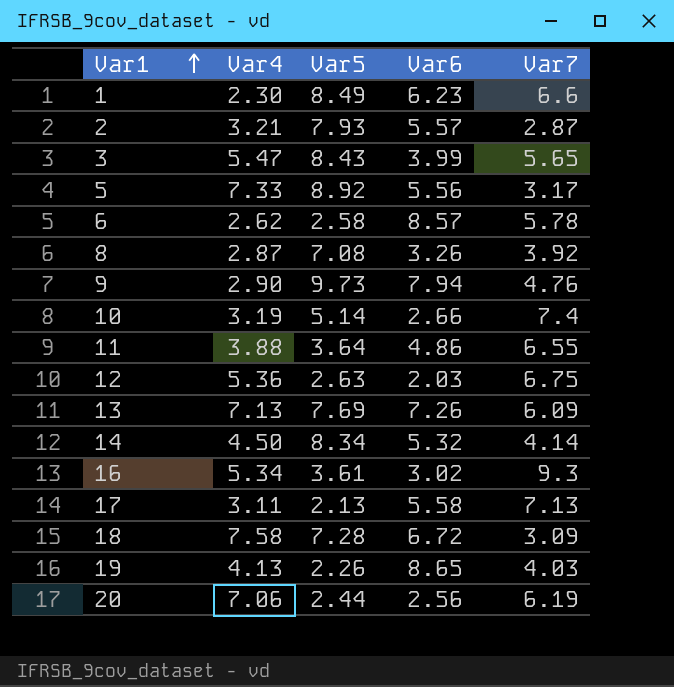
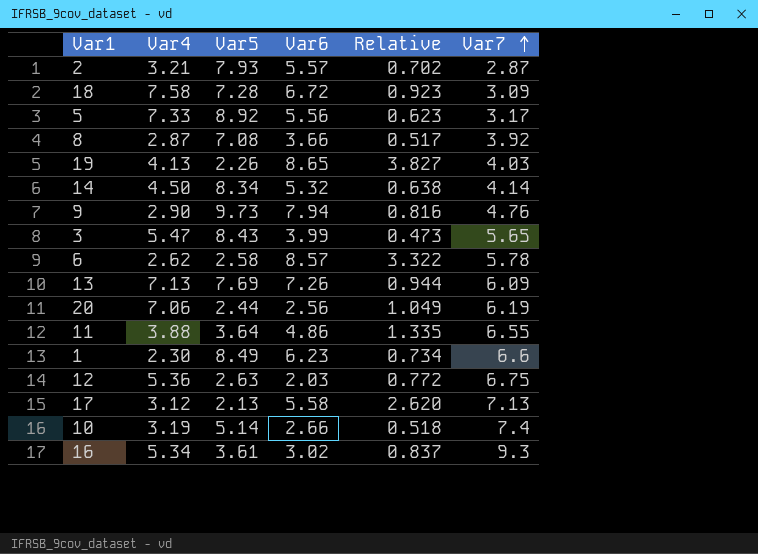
row order: Var1 ascending -> Var7 ascending
column Relative | formula: none -> [Var6] / [Var5]
8 | Var6: 3.26 -> 3.66
17 | Var4: 3.11 -> 3.12

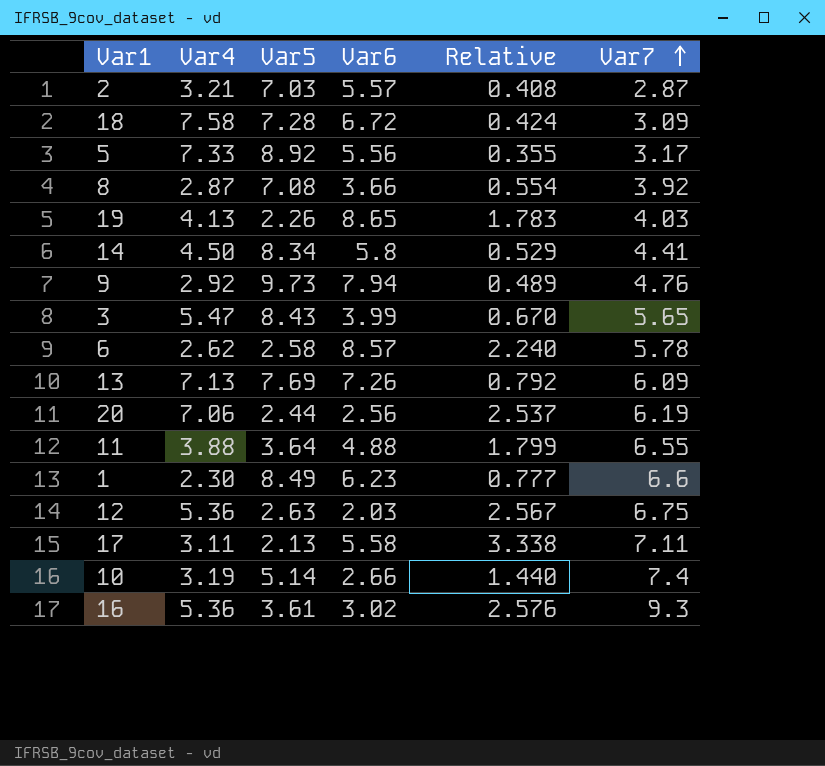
column Relative | formula: [Var6] / [Var5] -> [Var7] / [Var5]
2 | Var5: 7.93 -> 7.03
14 | Var6: 5.32 -> 5.8
14 | Var7: 4.14 -> 4.41
9 | Var4: 2.90 -> 2.92
11 | Var6: 4.86 -> 4.88
17 | Var4: 3.12 -> 3.11
17 | Var7: 7.13 -> 7.11
16 | Var4: 5.34 -> 5.36

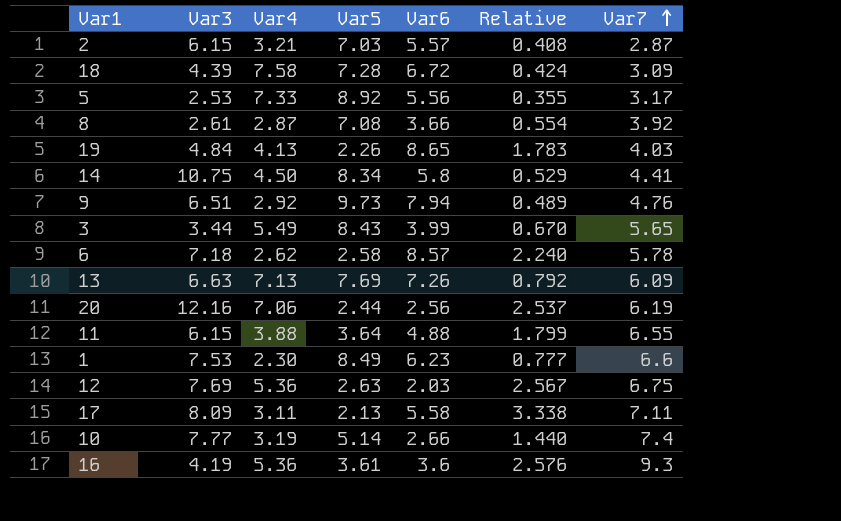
column Var3 | position: none -> 2
3 | Var4: 5.47 -> 5.49
16 | Var6: 3.02 -> 3.6

